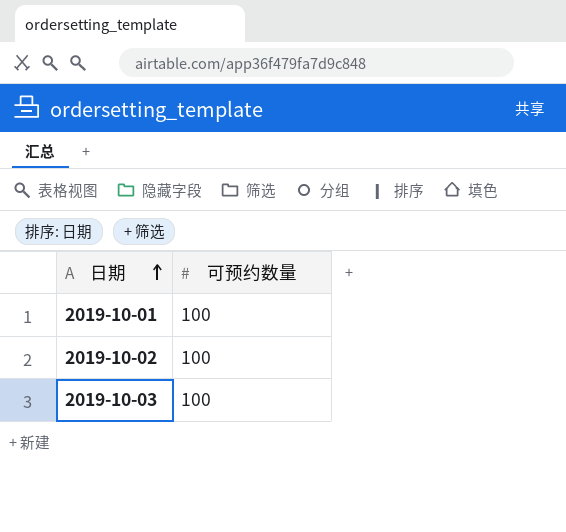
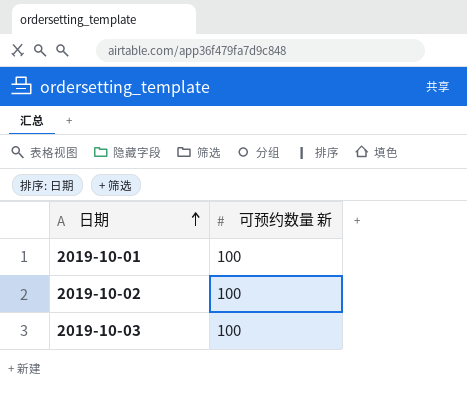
column name: 可预约数量 -> 可预约数量 新

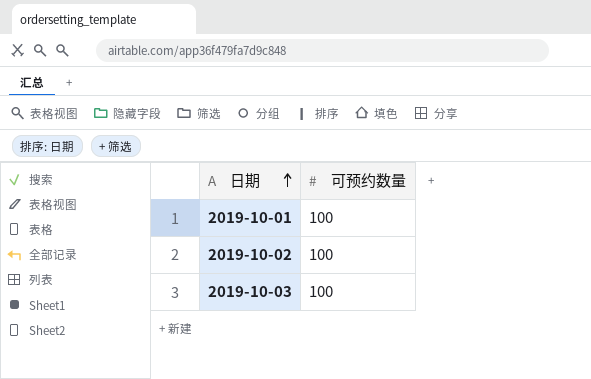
column name: 可预约数量 新 -> 可预约数量

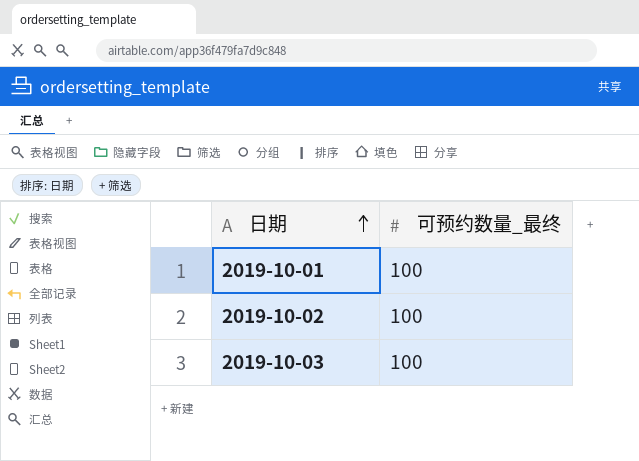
column name: 可预约数量 -> 可预约数量_最终

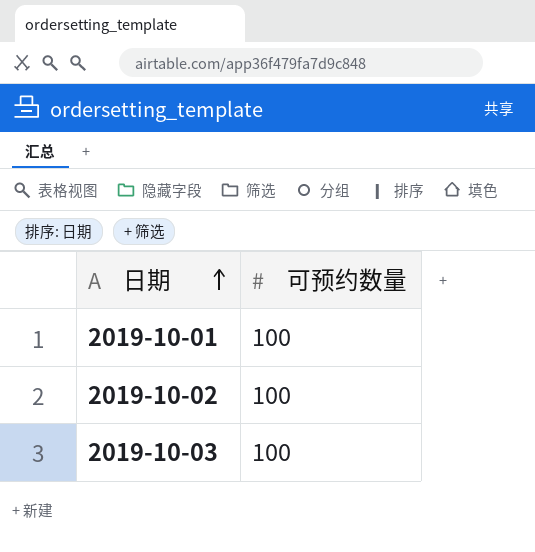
column name: 可预约数量_最终 -> 可预约数量

